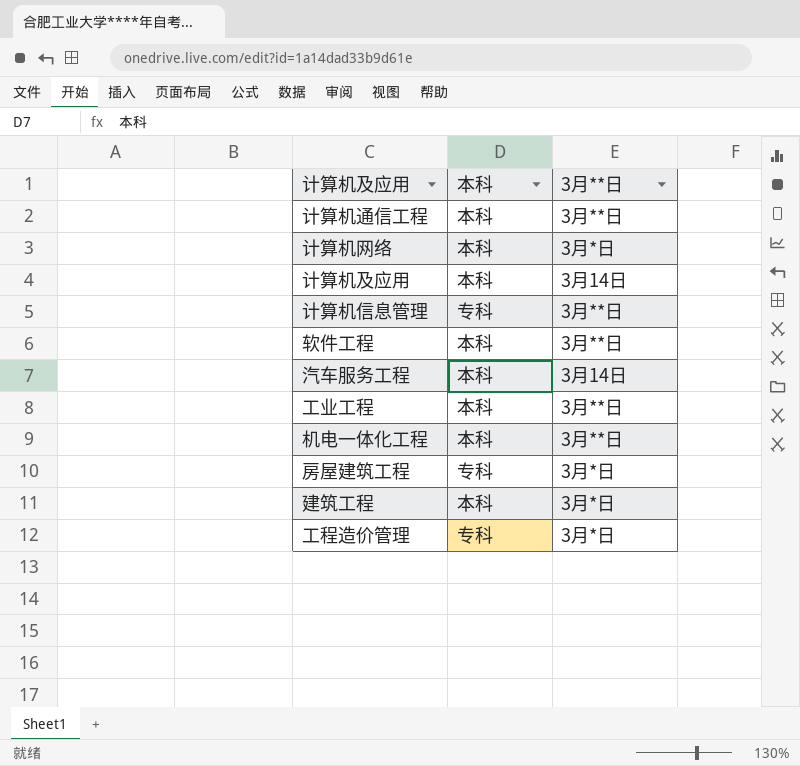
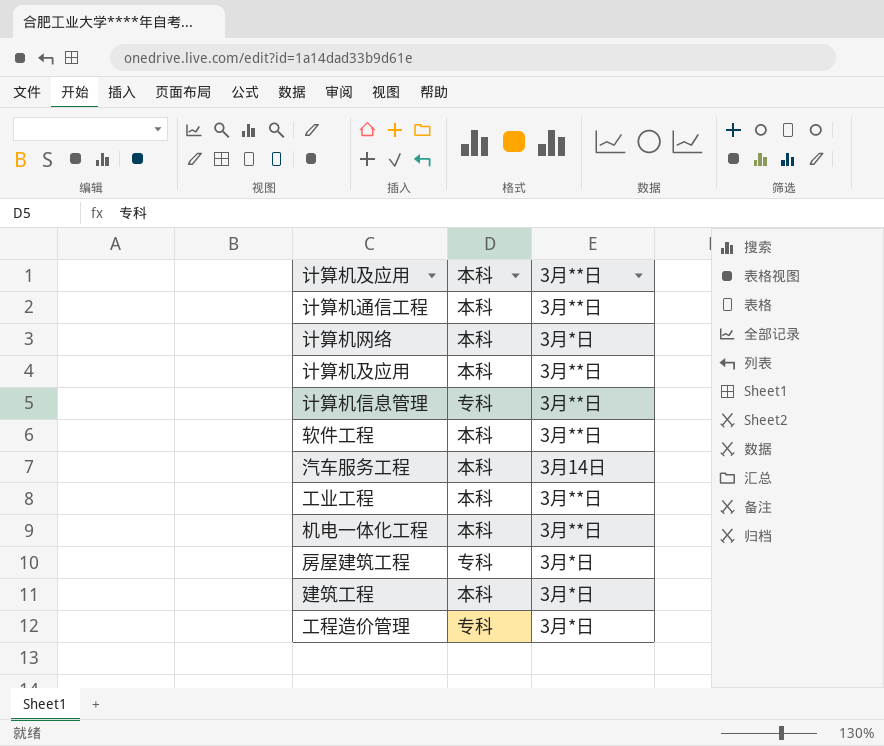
计算机及应用 | 3月**日: 3月14日 -> 3月**日

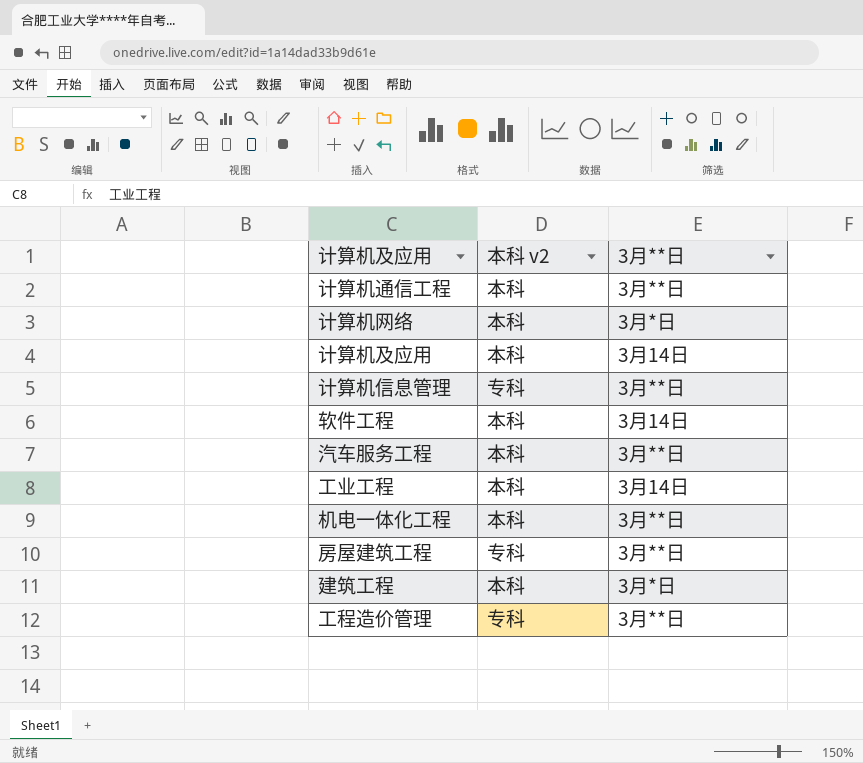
column name: 本科 -> 本科 v2
计算机及应用 | 3月**日: 3月**日 -> 3月14日
软件工程 | 3月**日: 3月**日 -> 3月14日
汽车服务工程 | 3月**日: 3月14日 -> 3月**日
工业工程 | 3月**日: 3月**日 -> 3月14日
房屋建筑工程 | 3月**日: 3月*日 -> 3月**日
工程造价管理 | 3月**日: 3月*日 -> 3月**日

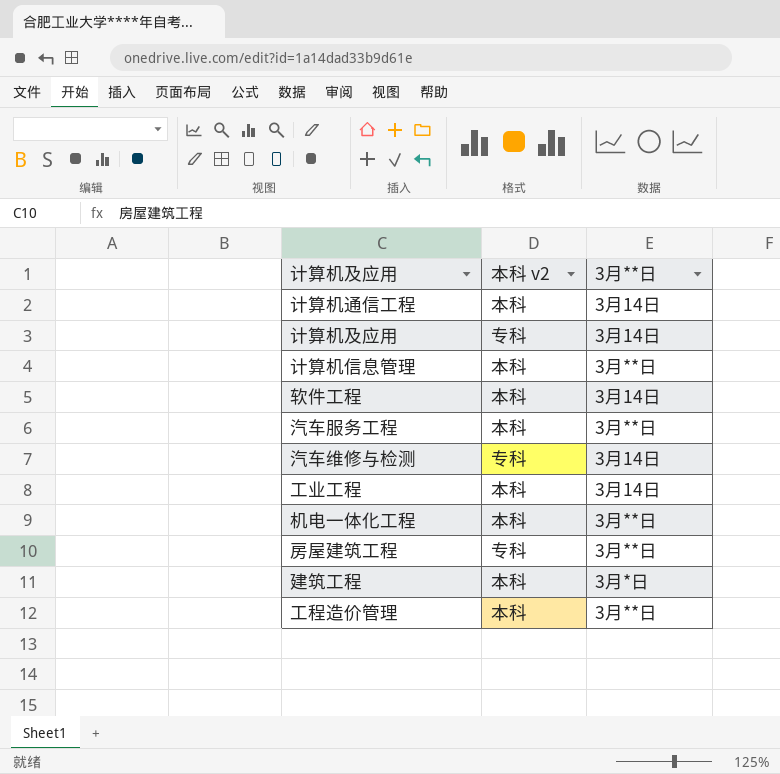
row 计算机网络: 本科 | 3月*日 -> none
计算机通信工程 | 3月**日: 3月**日 -> 3月14日
计算机及应用 | 本科 v2: 本科 -> 专科
计算机信息管理 | 本科 v2: 专科 -> 本科
row 汽车维修与检测: none -> 专科 | 3月14日
工程造价管理 | 本科 v2: 专科 -> 本科

